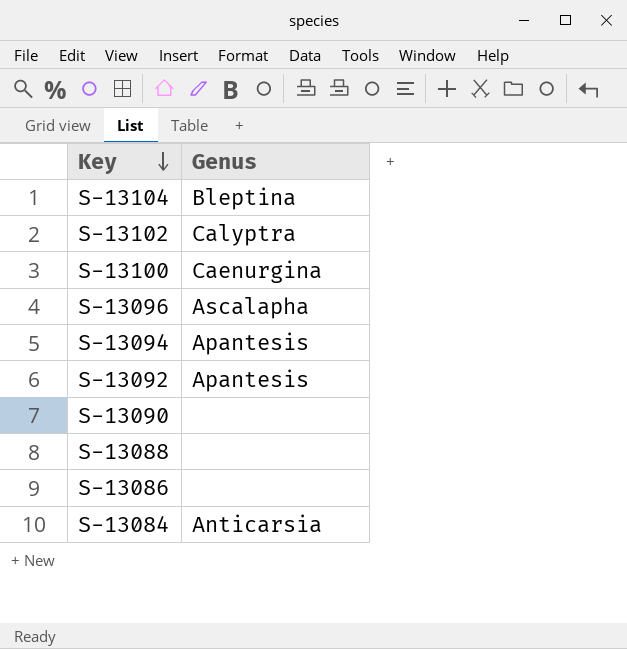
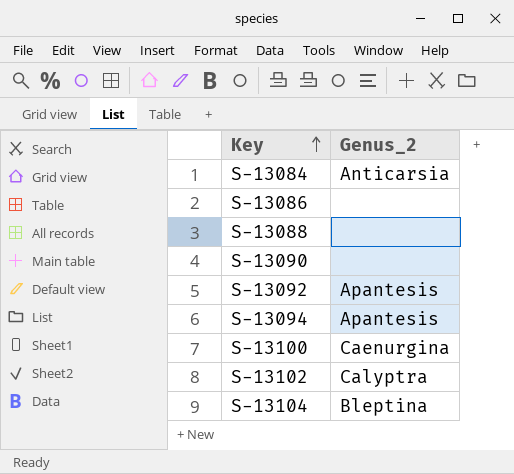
row order: Key descending -> Key ascending
column name: Genus -> Genus_2
row S-13096: Ascalapha -> none

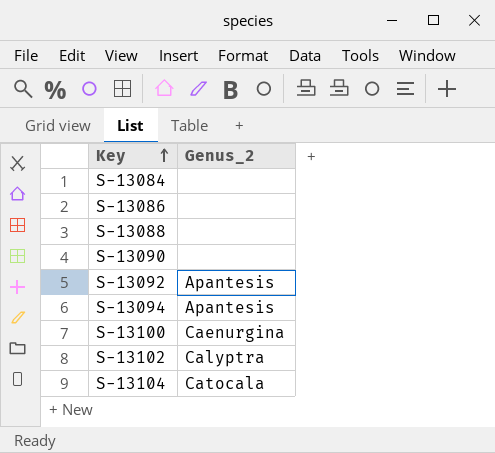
S-13084 | Genus_2: Anticarsia -> none
S-13104 | Genus_2: Bleptina -> Catocala

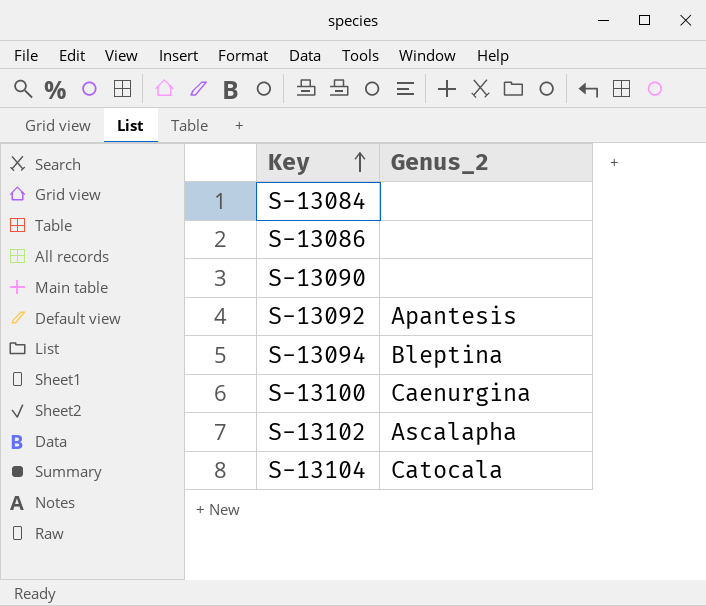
row S-13088: none -> none
S-13094 | Genus_2: Apantesis -> Bleptina
S-13102 | Genus_2: Calyptra -> Ascalapha

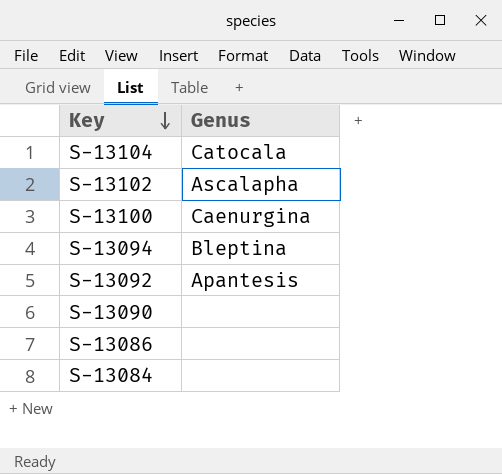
row order: Key ascending -> Key descending
column name: Genus_2 -> Genus

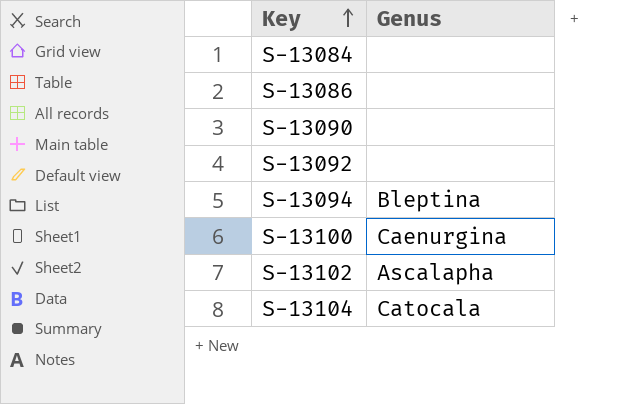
row order: Key descending -> Key ascending
S-13092 | Genus: Apantesis -> none

